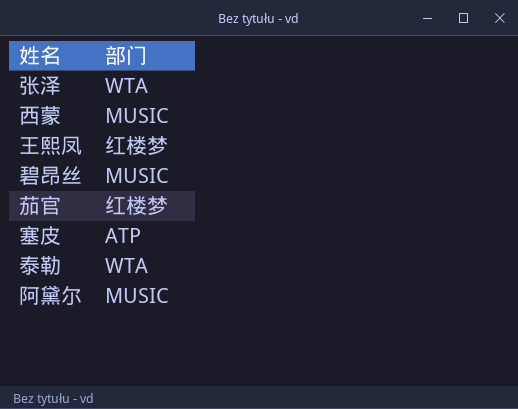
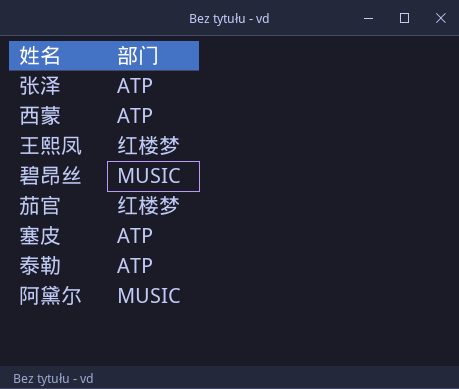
张泽 | 部门: WTA -> ATP
西蒙 | 部门: MUSIC -> ATP
泰勒 | 部门: WTA -> ATP

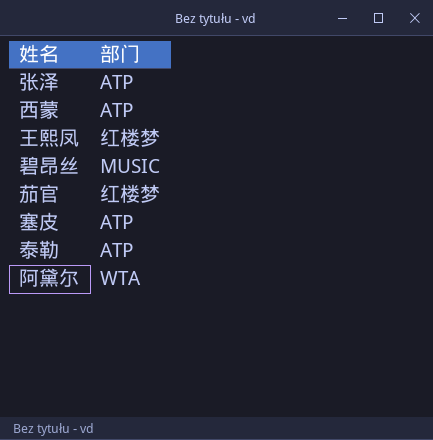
阿黛尔 | 部门: MUSIC -> WTA

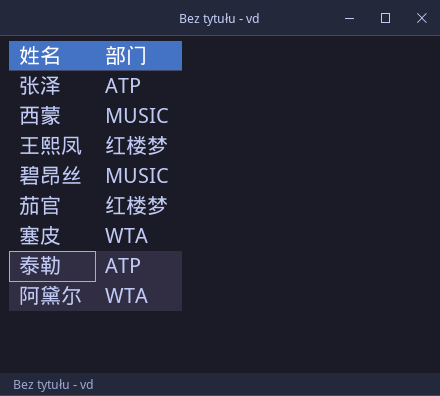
西蒙 | 部门: ATP -> MUSIC
塞皮 | 部门: ATP -> WTA

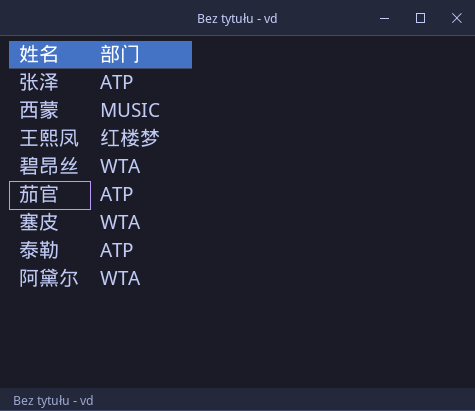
碧昂丝 | 部门: MUSIC -> WTA
茄官 | 部门: 红楼梦 -> ATP

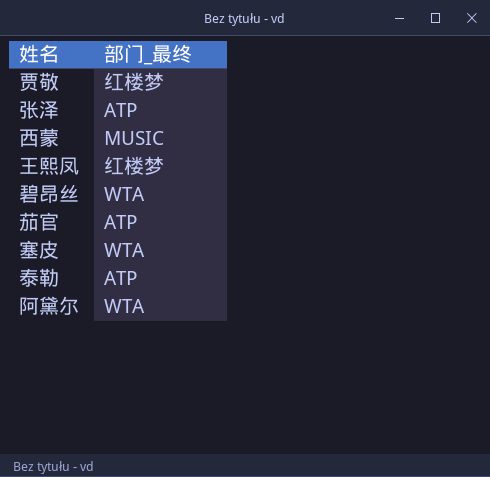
column name: 部门 -> 部门_最终
row 贾敬: none -> 红楼梦

